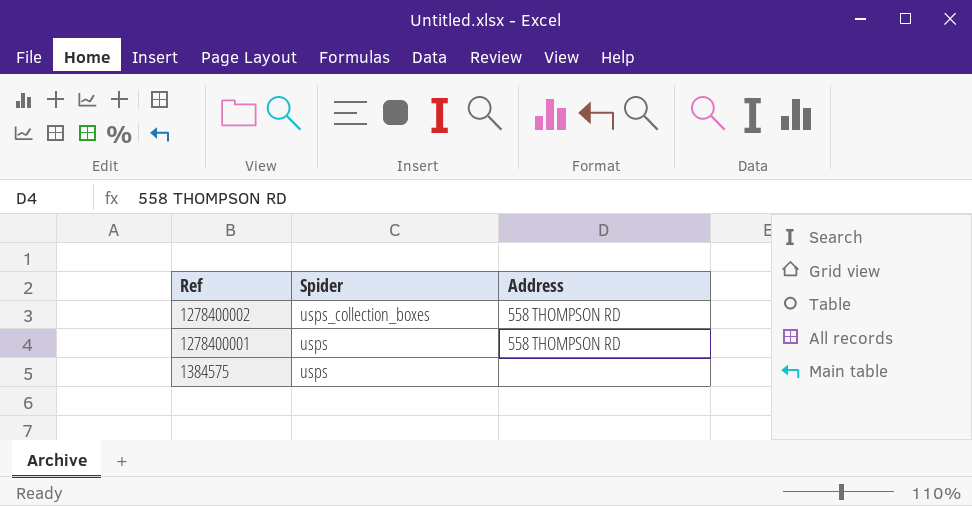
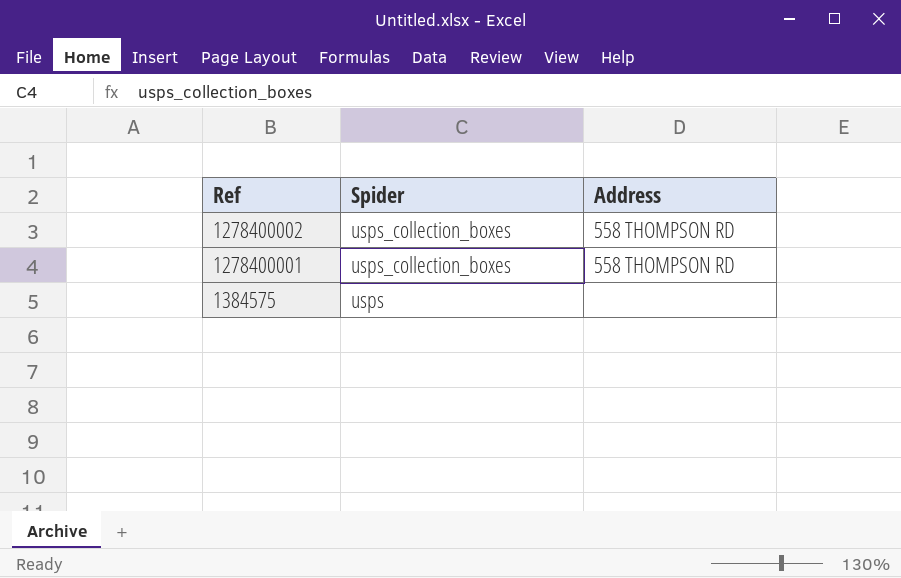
1278400001 | Spider: usps -> usps_collection_boxes

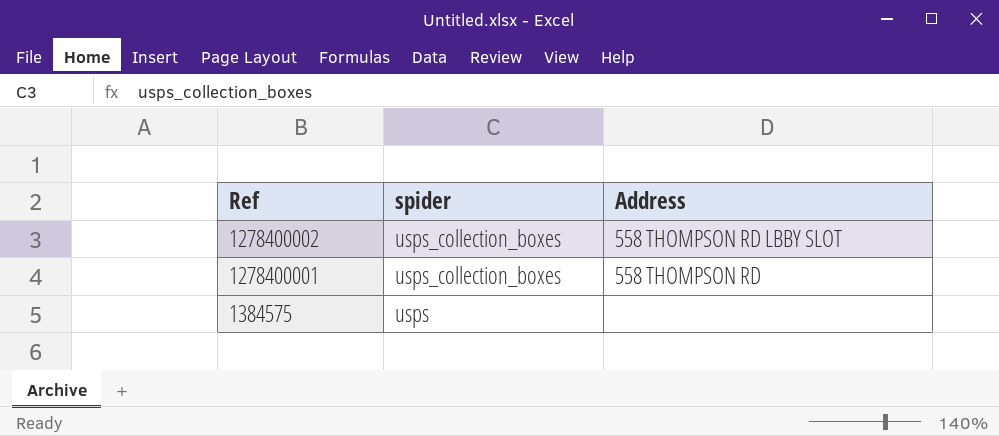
column name: Spider -> spider
1278400002 | Address: 558 THOMPSON RD -> 558 THOMPSON RD LBBY SLOT

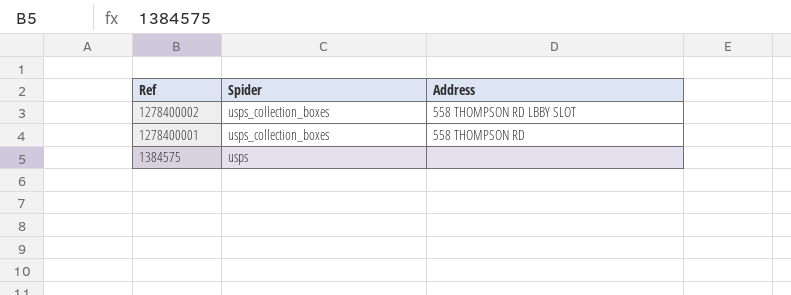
column name: spider -> Spider

